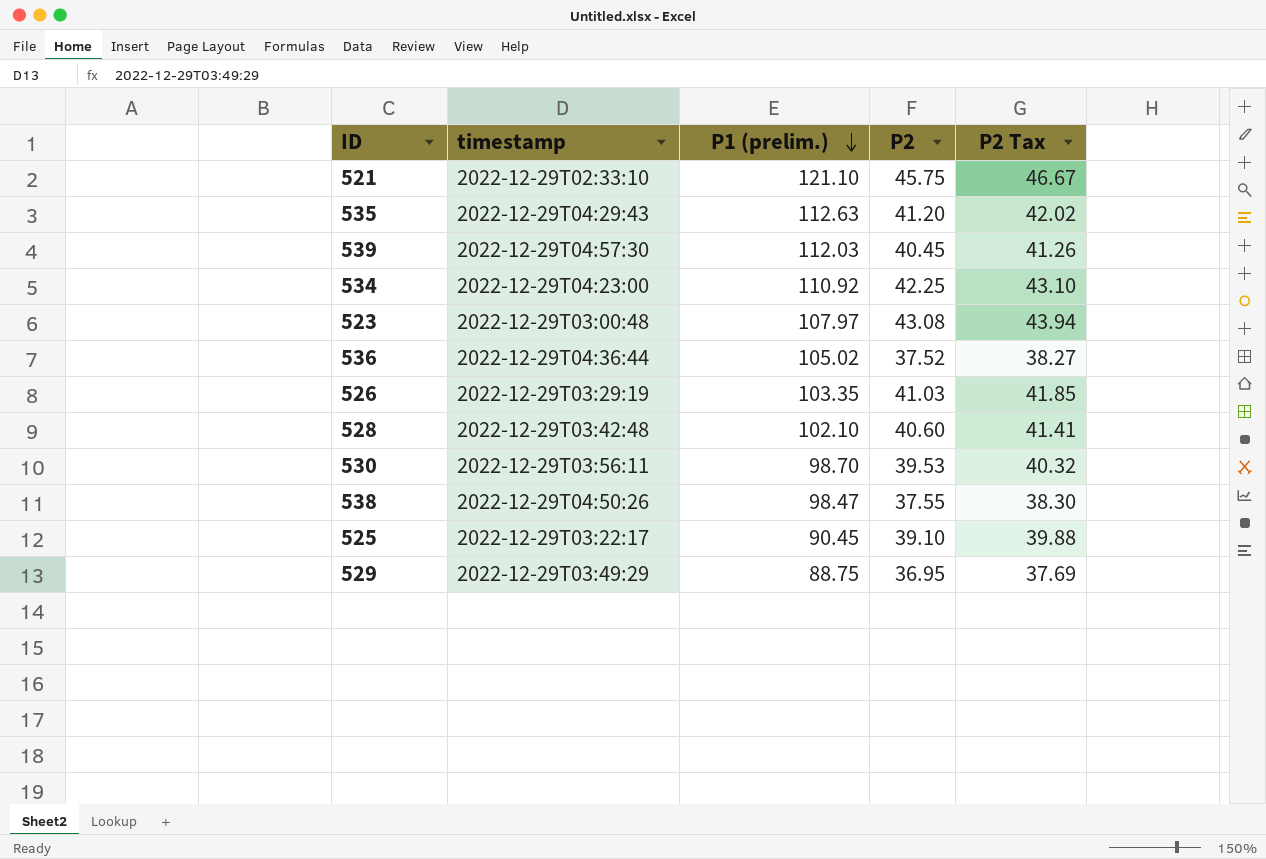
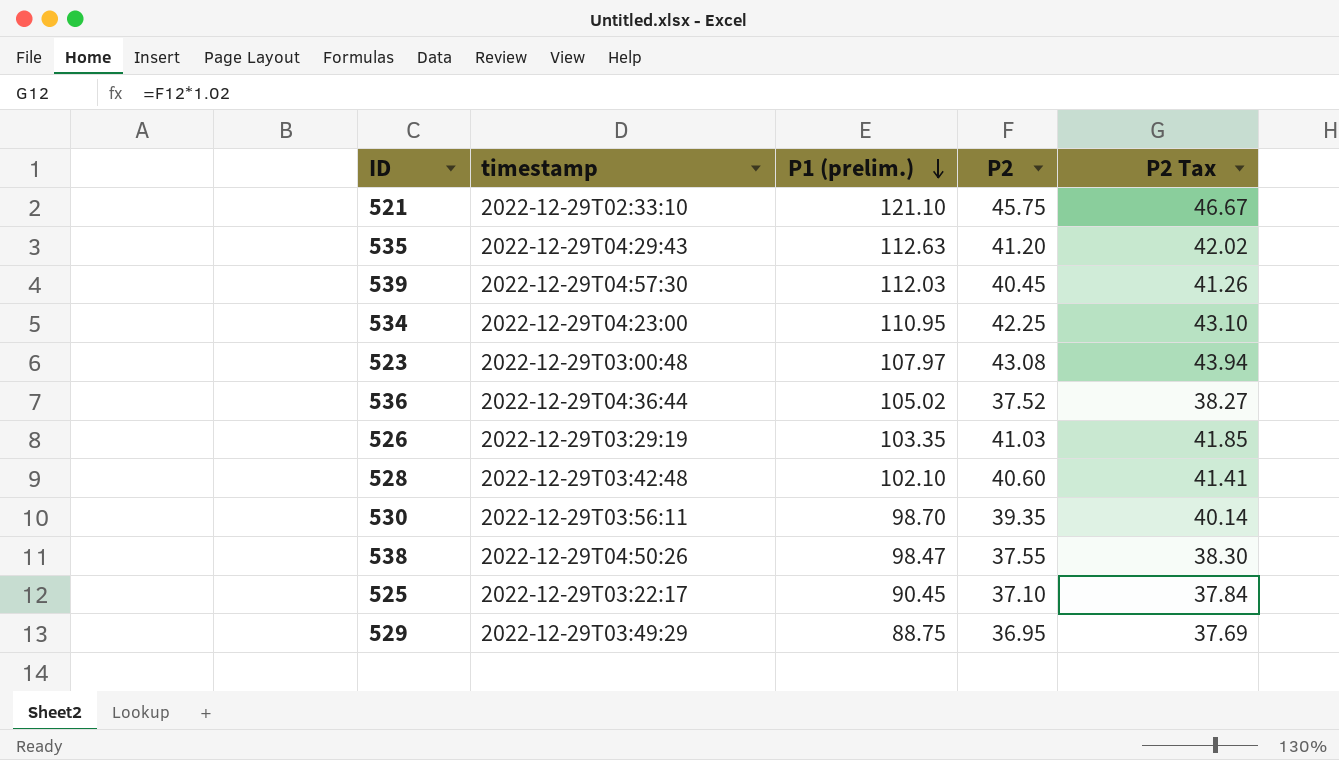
534 | P1 (prelim.): 110.92 -> 110.95
530 | P2: 39.53 -> 39.35
530 | P2 Tax: 40.32 -> 40.14
525 | P2: 39.10 -> 37.10
525 | P2 Tax: 39.88 -> 37.84

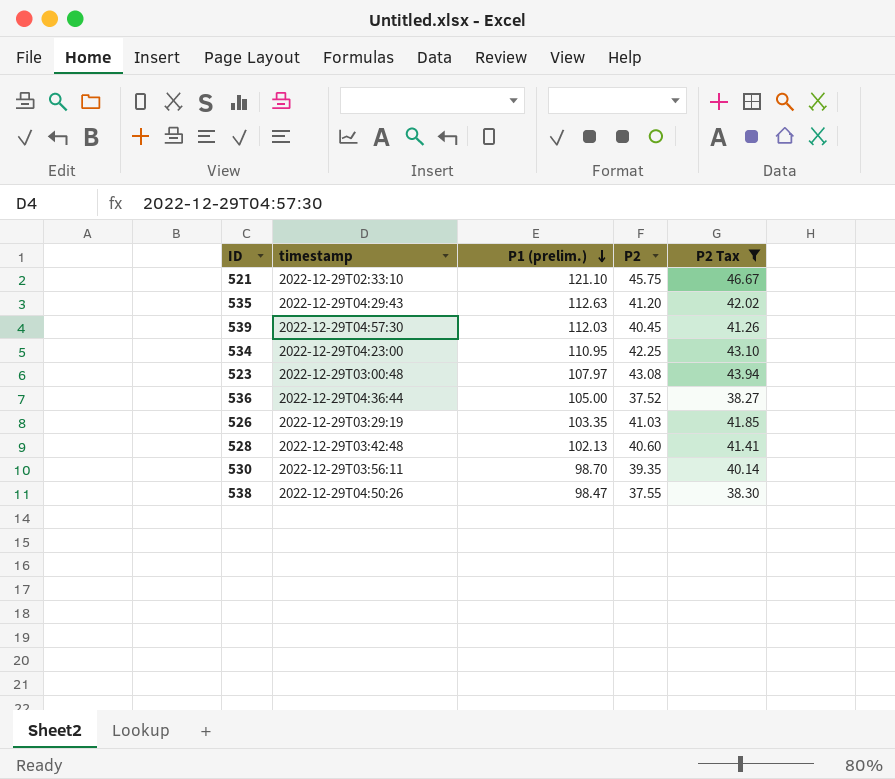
filter: none -> P2 Tax >= 38.27
536 | P1 (prelim.): 105.02 -> 105.00
528 | P1 (prelim.): 102.10 -> 102.13

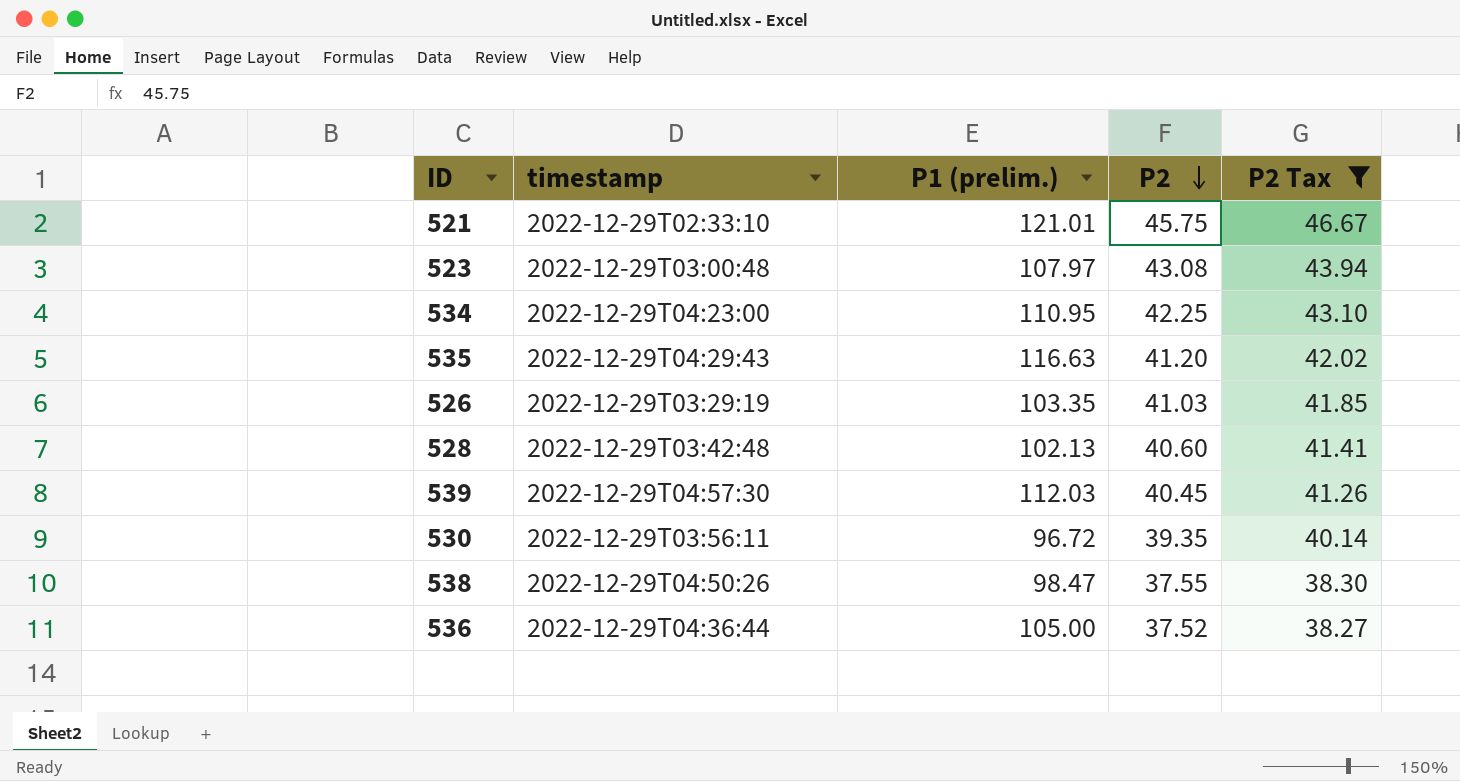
row order: P1 (prelim.) descending -> P2 descending
521 | P1 (prelim.): 121.10 -> 121.01
535 | P1 (prelim.): 112.63 -> 116.63
530 | P1 (prelim.): 98.70 -> 96.72

